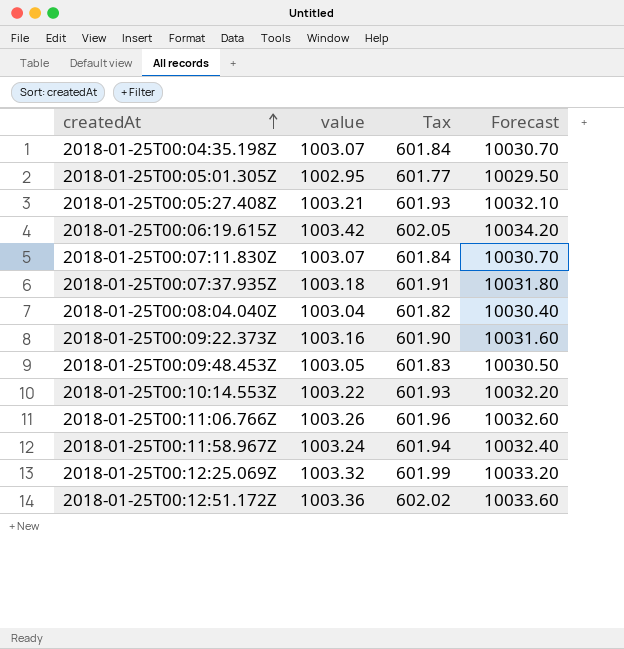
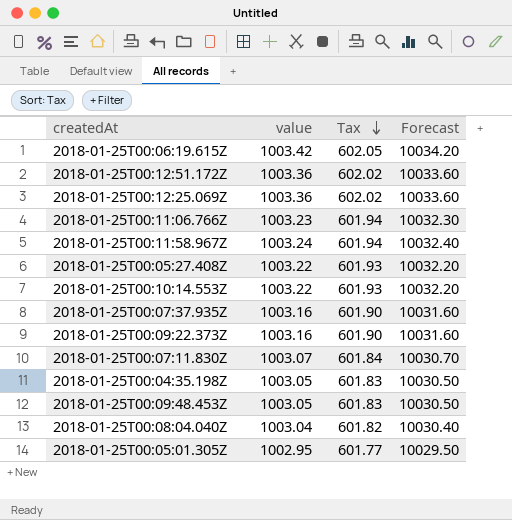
row order: createdAt ascending -> Tax descending
2018-01-25T00:12:25.069Z | value: 1003.32 -> 1003.36
2018-01-25T00:12:25.069Z | Tax: 601.99 -> 602.02
2018-01-25T00:12:25.069Z | Forecast: 10033.20 -> 10033.60
2018-01-25T00:11:06.766Z | value: 1003.26 -> 1003.23
2018-01-25T00:11:06.766Z | Tax: 601.96 -> 601.94
2018-01-25T00:11:06.766Z | Forecast: 10032.60 -> 10032.30
2018-01-25T00:05:27.408Z | value: 1003.21 -> 1003.22
2018-01-25T00:05:27.408Z | Forecast: 10032.10 -> 10032.20
2018-01-25T00:07:37.935Z | value: 1003.18 -> 1003.16
2018-01-25T00:07:37.935Z | Tax: 601.91 -> 601.90
2018-01-25T00:07:37.935Z | Forecast: 10031.80 -> 10031.60
2018-01-25T00:04:35.198Z | value: 1003.07 -> 1003.05
2018-01-25T00:04:35.198Z | Tax: 601.84 -> 601.83
2018-01-25T00:04:35.198Z | Forecast: 10030.70 -> 10030.50

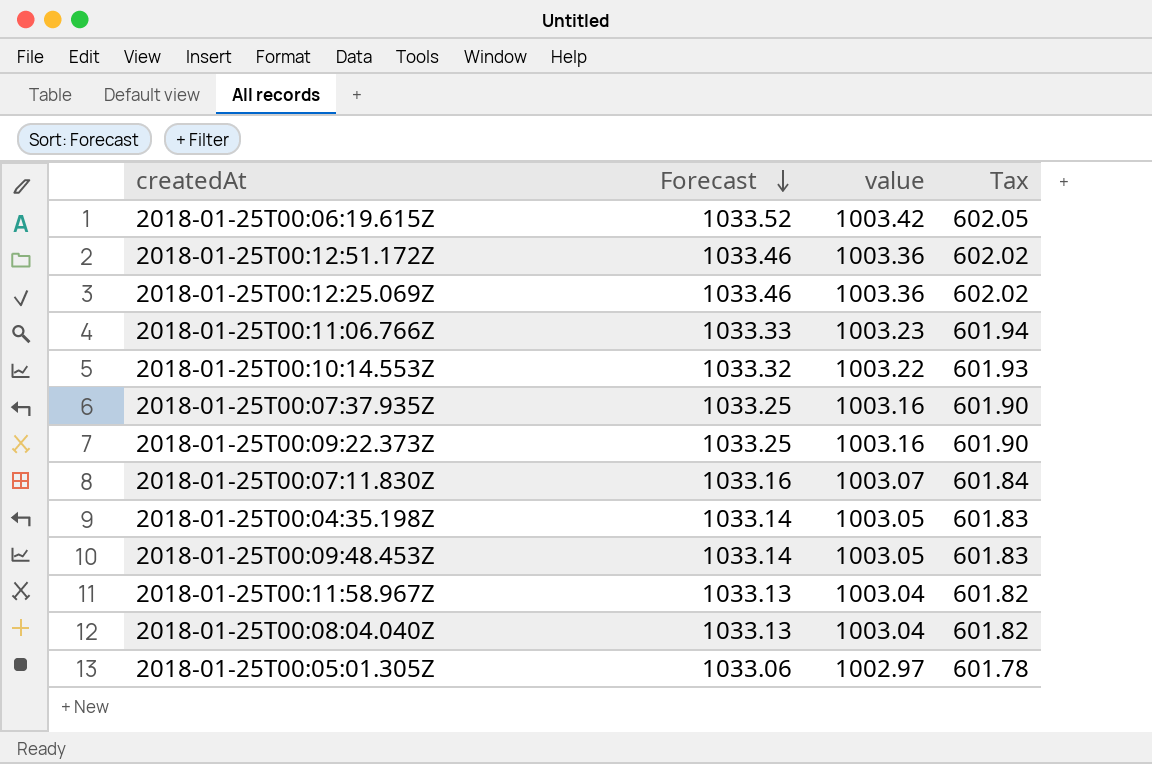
row order: Tax descending -> Forecast descending
column Forecast | formula: [value] * 10 -> [value] * 1.03
column Forecast | position: 4 -> 2
row 2018-01-25T00:05:27.408Z: 1003.22 | 601.93 | 10032.20 -> none
2018-01-25T00:11:58.967Z | value: 1003.24 -> 1003.04
2018-01-25T00:11:58.967Z | Tax: 601.94 -> 601.82
2018-01-25T00:05:01.305Z | value: 1002.95 -> 1002.97
2018-01-25T00:05:01.305Z | Tax: 601.77 -> 601.78

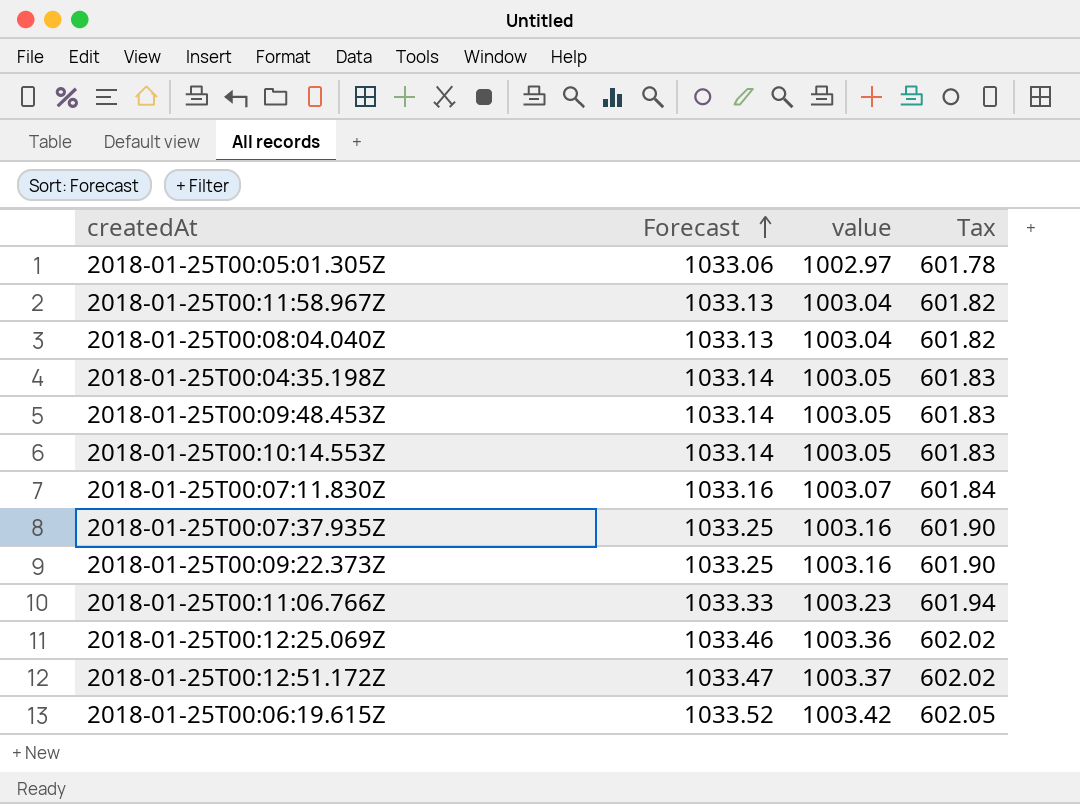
row order: Forecast descending -> Forecast ascending
2018-01-25T00:10:14.553Z | Forecast: 1033.32 -> 1033.14
2018-01-25T00:10:14.553Z | value: 1003.22 -> 1003.05
2018-01-25T00:10:14.553Z | Tax: 601.93 -> 601.83
2018-01-25T00:12:51.172Z | Forecast: 1033.46 -> 1033.47
2018-01-25T00:12:51.172Z | value: 1003.36 -> 1003.37

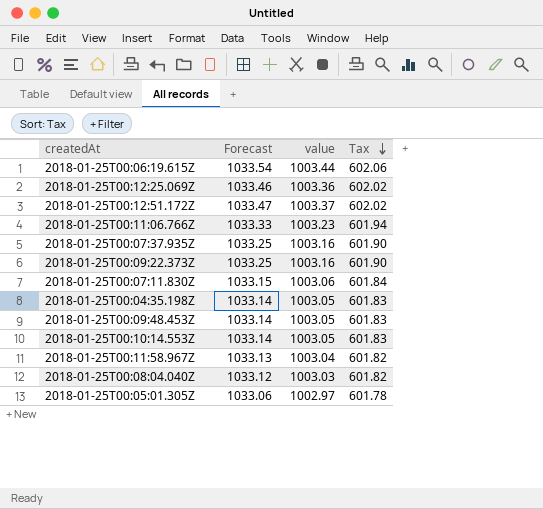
row order: Forecast ascending -> Tax descending
2018-01-25T00:06:19.615Z | Forecast: 1033.52 -> 1033.54
2018-01-25T00:06:19.615Z | value: 1003.42 -> 1003.44
2018-01-25T00:06:19.615Z | Tax: 602.05 -> 602.06
2018-01-25T00:07:11.830Z | Forecast: 1033.16 -> 1033.15
2018-01-25T00:07:11.830Z | value: 1003.07 -> 1003.06
2018-01-25T00:08:04.040Z | Forecast: 1033.13 -> 1033.12
2018-01-25T00:08:04.040Z | value: 1003.04 -> 1003.03

